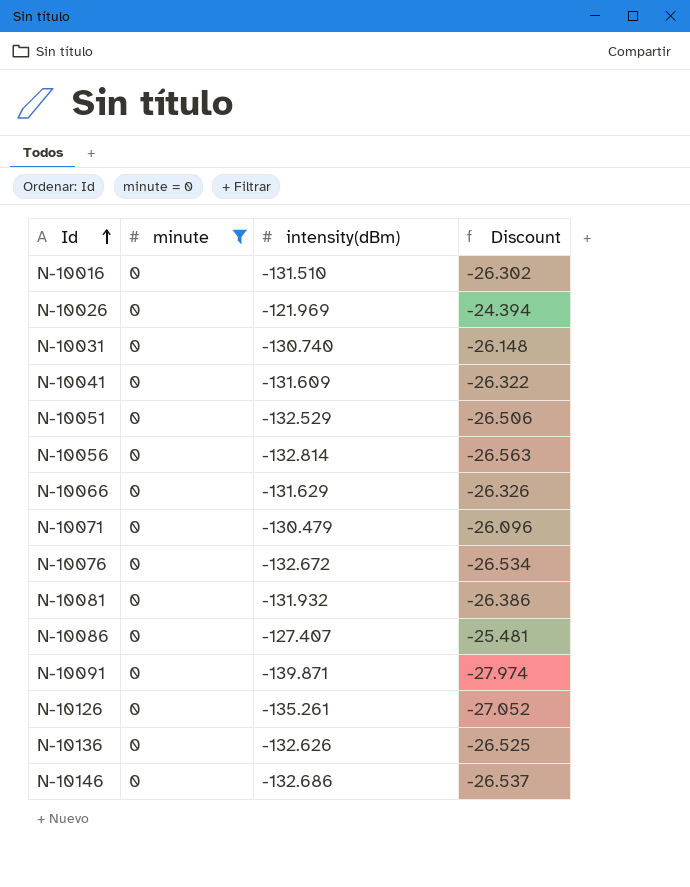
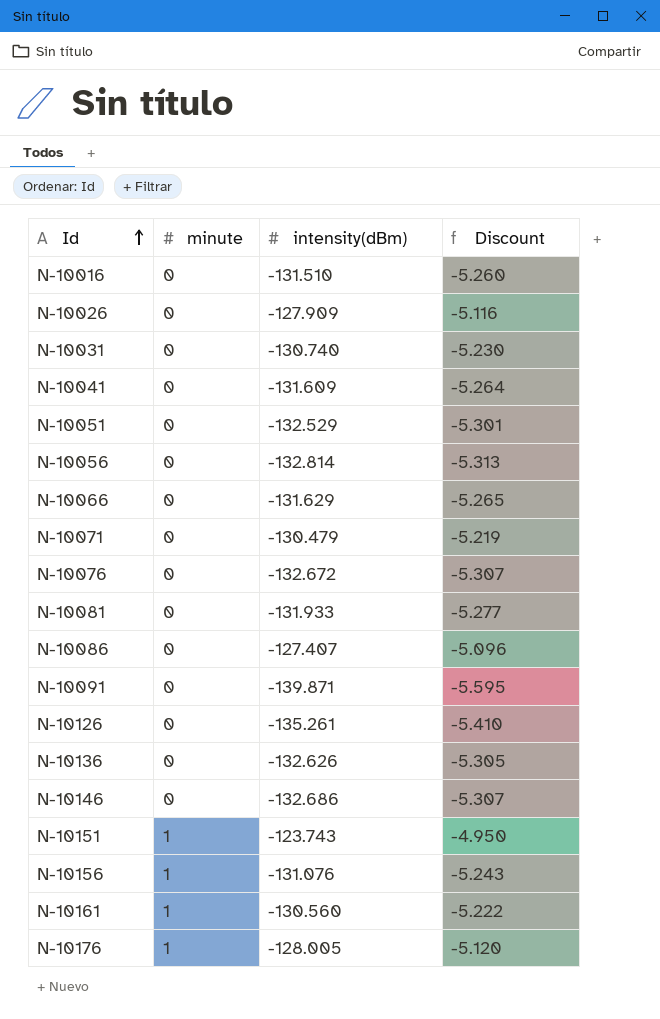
filter: minute = 0 -> none
column Discount | formula: [intensity(dBm)] * 0.2 -> [intensity(dBm)] * 0.04
N-10026 | intensity(dBm): -121.969 -> -127.909
N-10081 | intensity(dBm): -131.932 -> -131.933

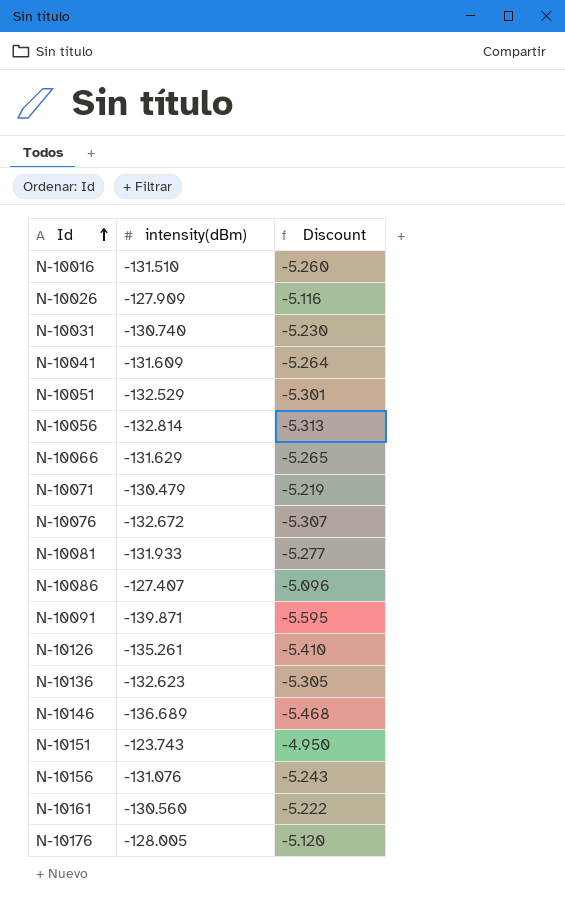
column minute | position: 2 -> none
N-10136 | intensity(dBm): -132.626 -> -132.623
N-10146 | intensity(dBm): -132.686 -> -136.689
N-10146 | Discount: -5.307 -> -5.468

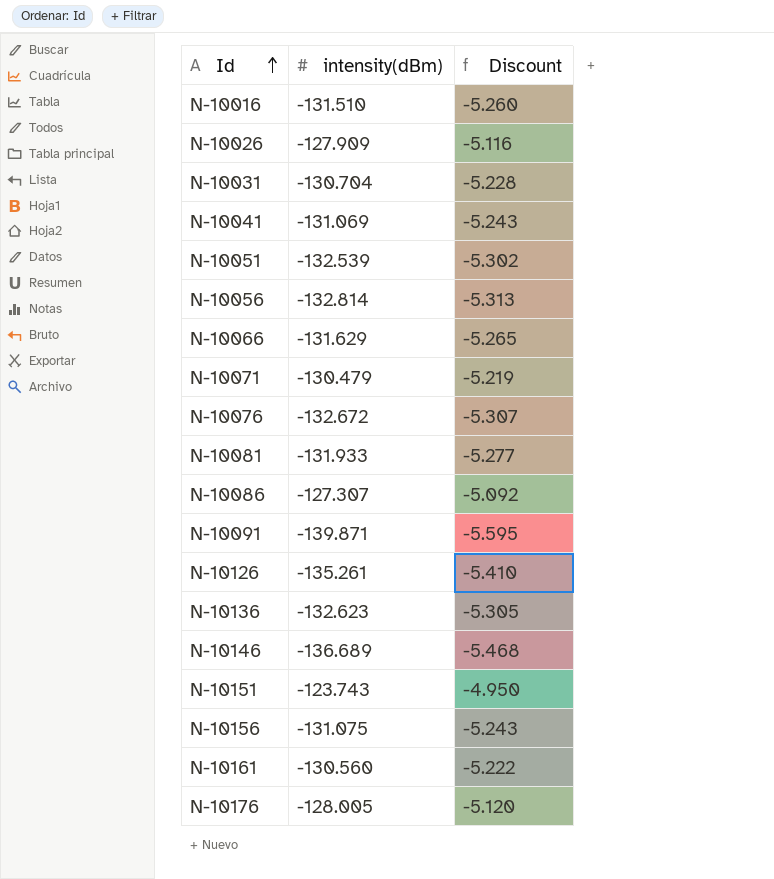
N-10031 | intensity(dBm): -130.740 -> -130.704
N-10031 | Discount: -5.230 -> -5.228
N-10041 | intensity(dBm): -131.609 -> -131.069
N-10041 | Discount: -5.264 -> -5.243
N-10051 | intensity(dBm): -132.529 -> -132.539
N-10051 | Discount: -5.301 -> -5.302
N-10086 | intensity(dBm): -127.407 -> -127.307
N-10086 | Discount: -5.096 -> -5.092
N-10156 | intensity(dBm): -131.076 -> -131.075

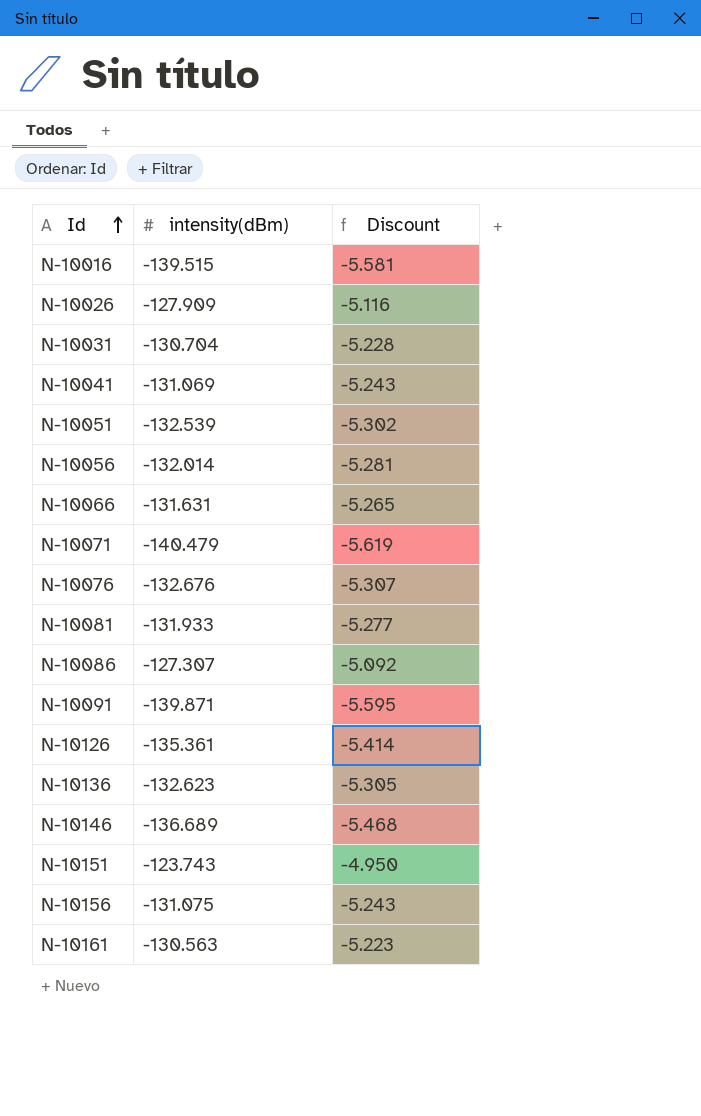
row N-10176: -128.005 | -5.120 -> none
N-10016 | intensity(dBm): -131.510 -> -139.515
N-10016 | Discount: -5.260 -> -5.581
N-10056 | intensity(dBm): -132.814 -> -132.014
N-10056 | Discount: -5.313 -> -5.281
N-10066 | intensity(dBm): -131.629 -> -131.631
N-10071 | intensity(dBm): -130.479 -> -140.479
N-10071 | Discount: -5.219 -> -5.619
N-10076 | intensity(dBm): -132.672 -> -132.676
N-10126 | intensity(dBm): -135.261 -> -135.361
N-10126 | Discount: -5.410 -> -5.414
N-10161 | intensity(dBm): -130.560 -> -130.563
N-10161 | Discount: -5.222 -> -5.223

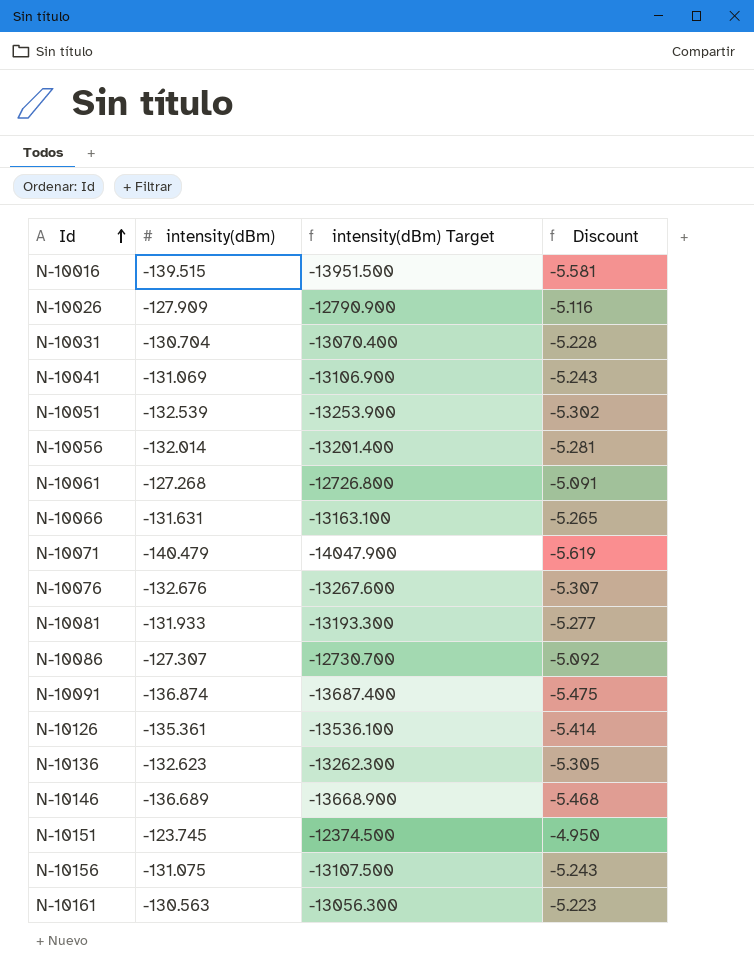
column intensity(dBm) Target | formula: none -> [intensity(dBm)] * 100
row N-10061: none -> -127.268 | -12726.800 | -5.091
N-10091 | intensity(dBm): -139.871 -> -136.874
N-10091 | Discount: -5.595 -> -5.475
N-10151 | intensity(dBm): -123.743 -> -123.745

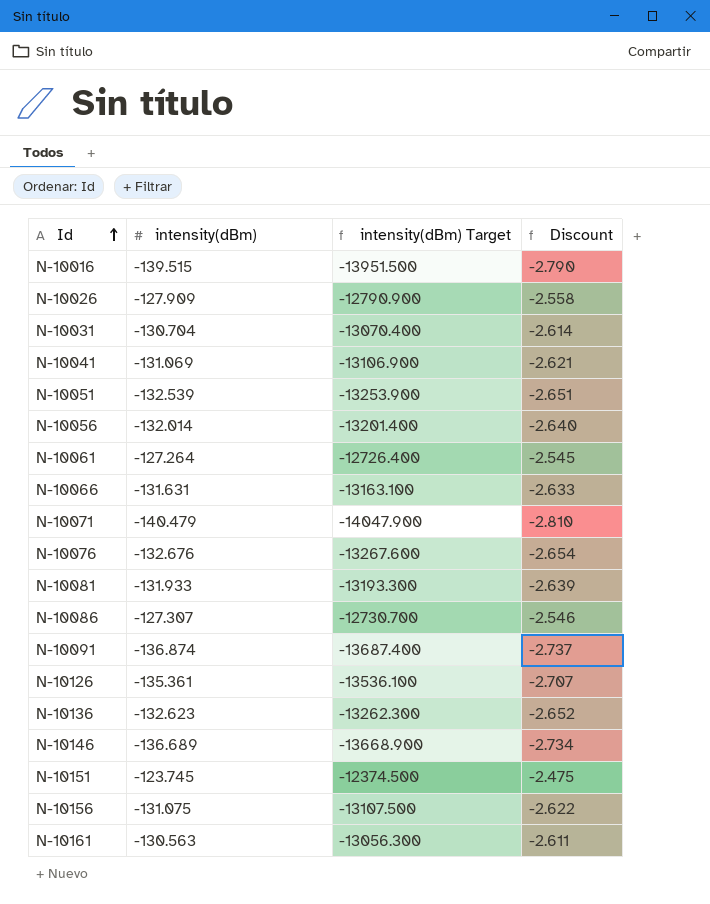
column Discount | formula: [intensity(dBm)] * 0.04 -> [intensity(dBm)] * 0.02
N-10061 | intensity(dBm): -127.268 -> -127.264
N-10061 | intensity(dBm) Target: -12726.800 -> -12726.400

